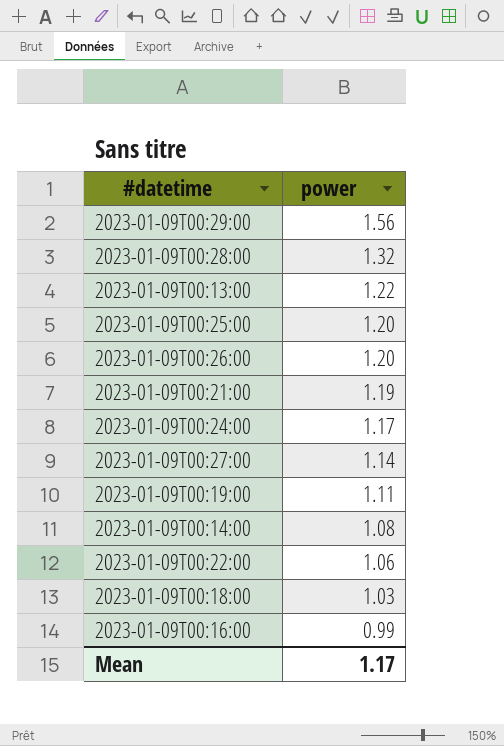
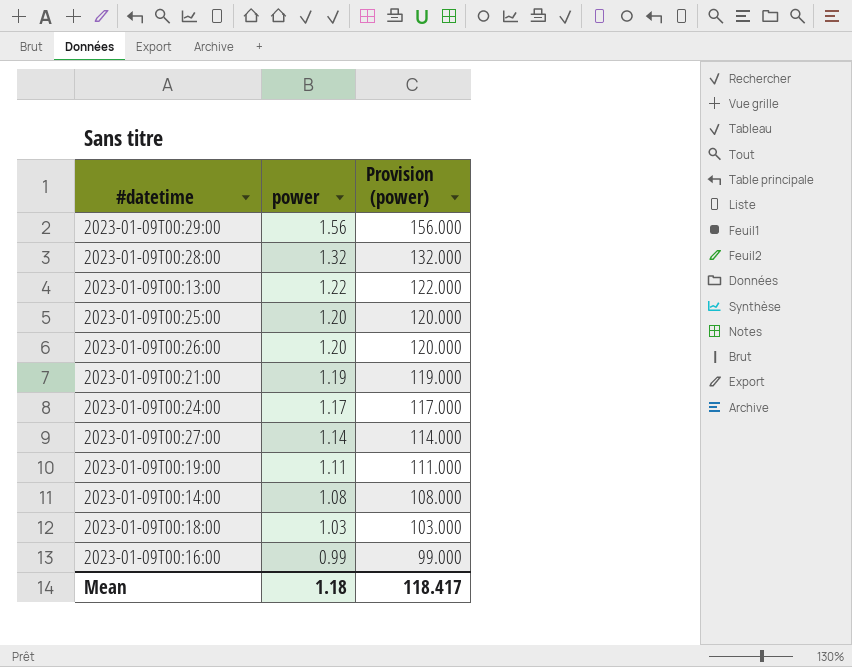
column Provision (power) | formula: none -> [power] * 100
row 2023-01-09T00:22:00: 1.06 -> none
Mean | power: 1.17 -> 1.18

